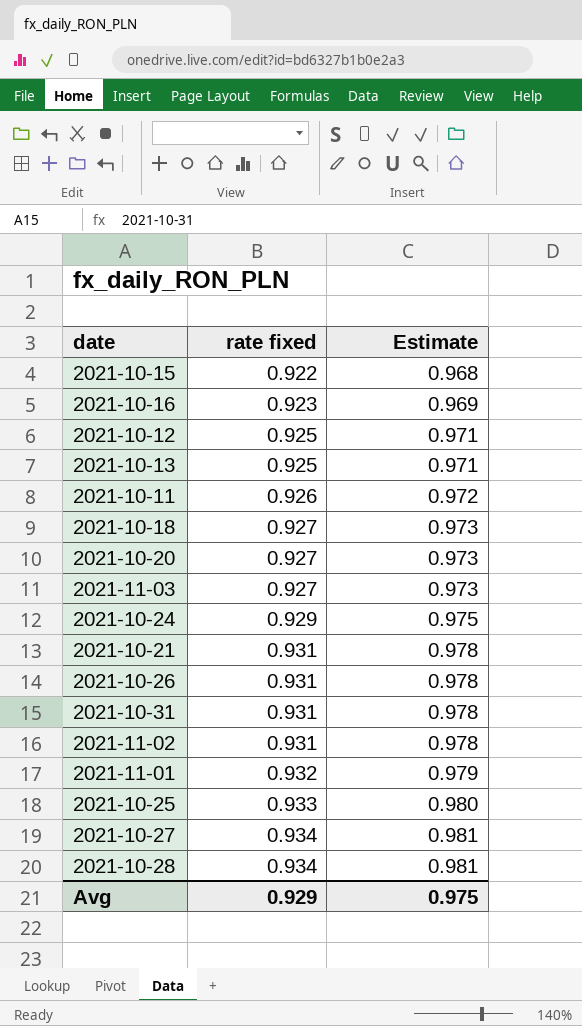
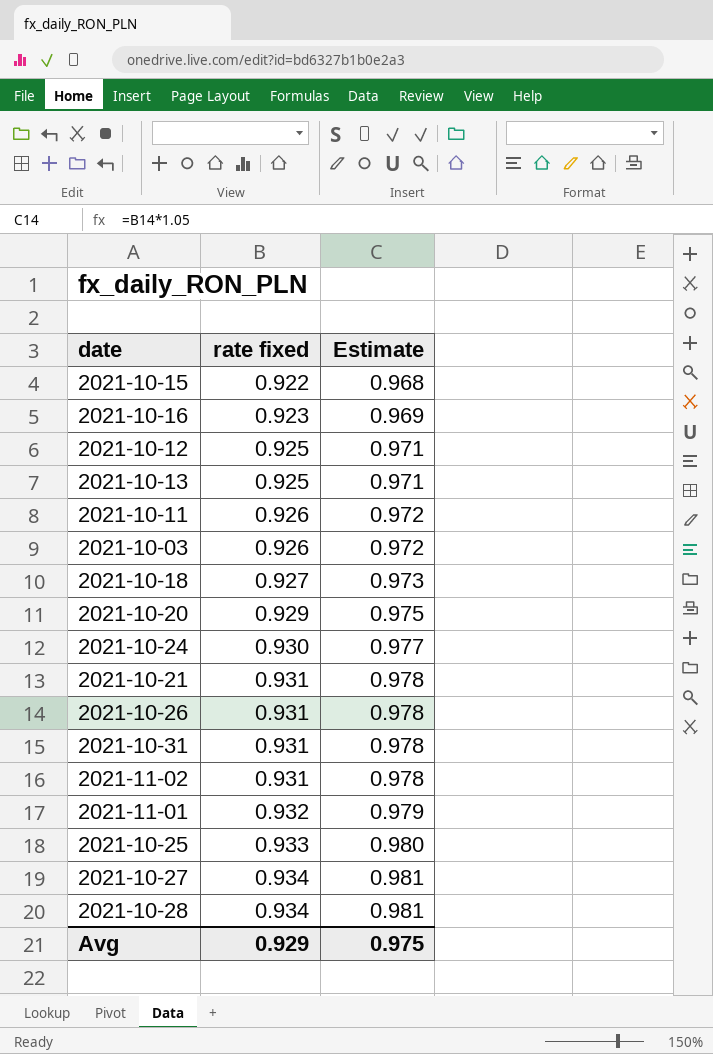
row 2021-11-03: 0.927 | 0.973 -> none
row 2021-10-03: none -> 0.926 | 0.972
2021-10-20 | rate fixed: 0.927 -> 0.929
2021-10-20 | Estimate: 0.973 -> 0.975
2021-10-24 | rate fixed: 0.929 -> 0.930
2021-10-24 | Estimate: 0.975 -> 0.977

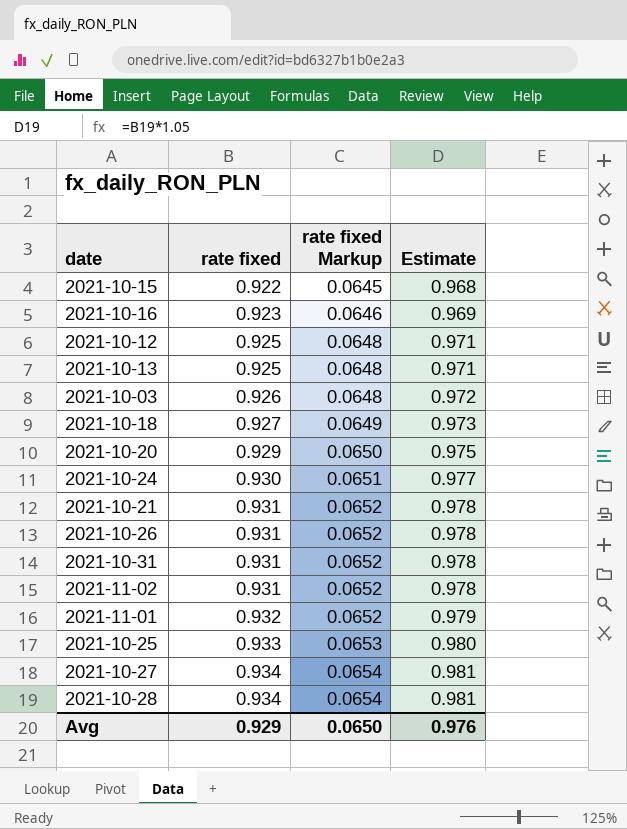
column rate fixed Markup | formula: none -> [rate fixed] * 0.07
row 2021-10-11: 0.926 | 0.972 -> none
Avg | Estimate: 0.975 -> 0.976

